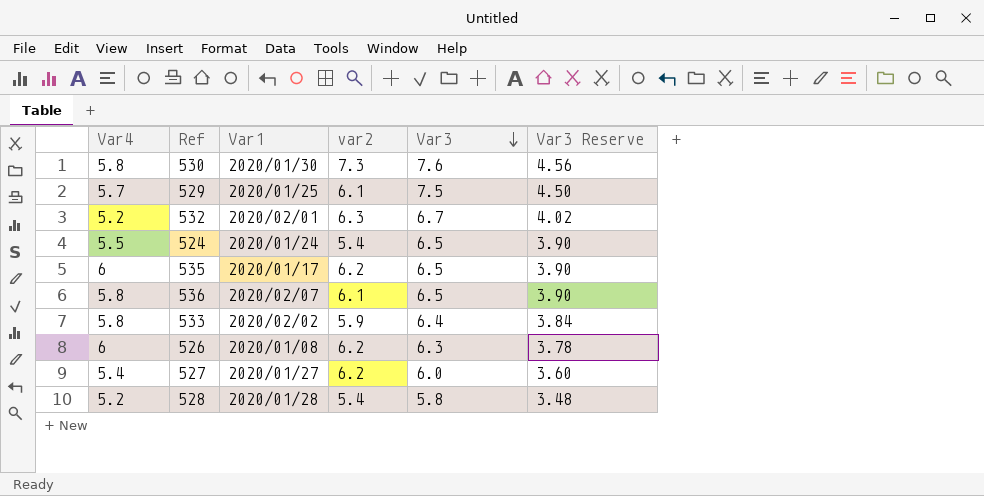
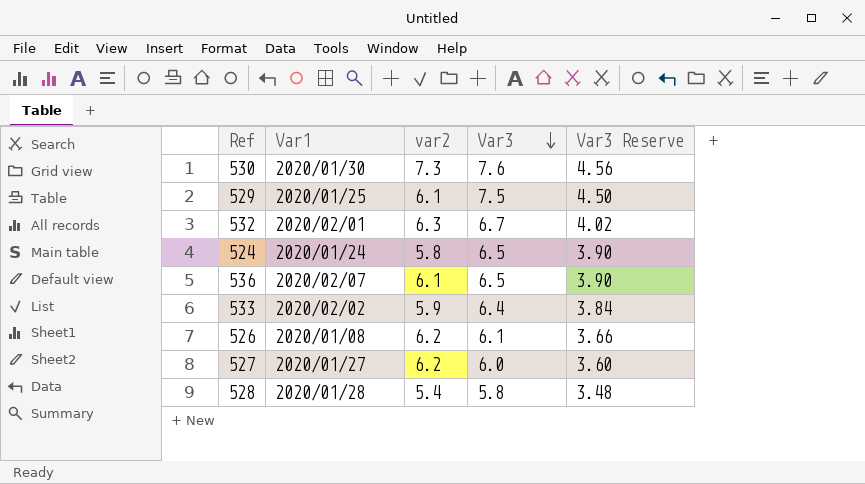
column Var4 | position: 1 -> none
row 535: 6 | 2020/01/17 | 6.2 | 6.5 | 3.90 -> none
524 | var2: 5.4 -> 5.8
526 | Var3: 6.3 -> 6.1
526 | Var3 Reserve: 3.78 -> 3.66

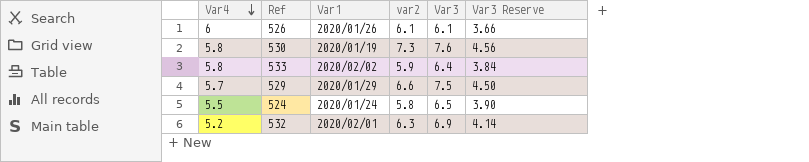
row order: Var3 descending -> Var4 descending
column Var4 | position: none -> 1
row 536: 2020/02/07 | 6.1 | 6.5 | 3.90 -> none
row 527: 2020/01/27 | 6.2 | 6.0 | 3.60 -> none
row 528: 2020/01/28 | 5.4 | 5.8 | 3.48 -> none
526 | Var1: 2020/01/08 -> 2020/01/26
526 | var2: 6.2 -> 6.1
530 | Var1: 2020/01/30 -> 2020/01/19
529 | Var1: 2020/01/25 -> 2020/01/29
529 | var2: 6.1 -> 6.6
532 | Var3: 6.7 -> 6.9
532 | Var3 Reserve: 4.02 -> 4.14

